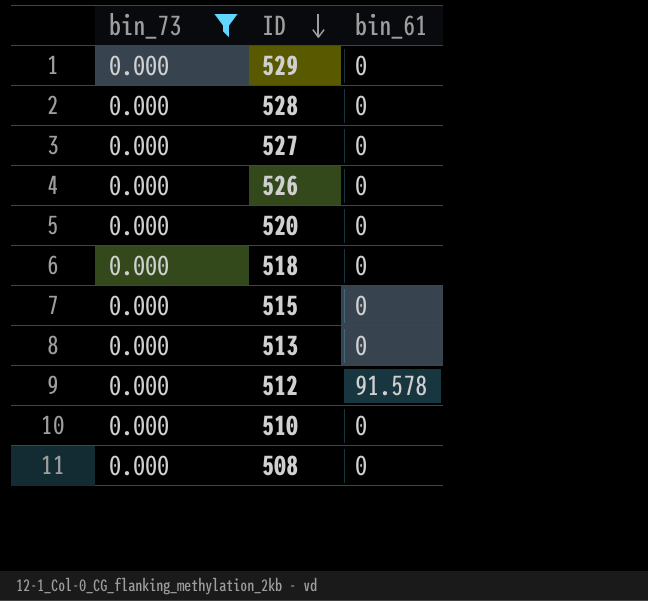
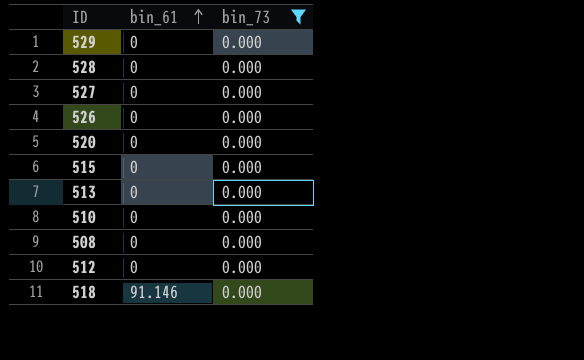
row order: ID descending -> bin_61 ascending
column bin_73 | position: 1 -> 3
512 | bin_61: 91.578 -> 0
518 | bin_61: 0 -> 91.146

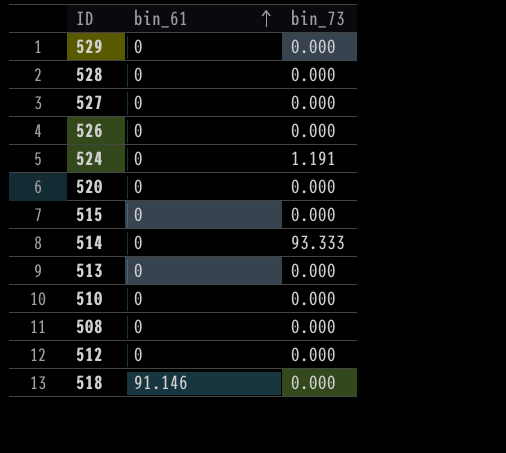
filter: bin_73 = 0.000 -> none

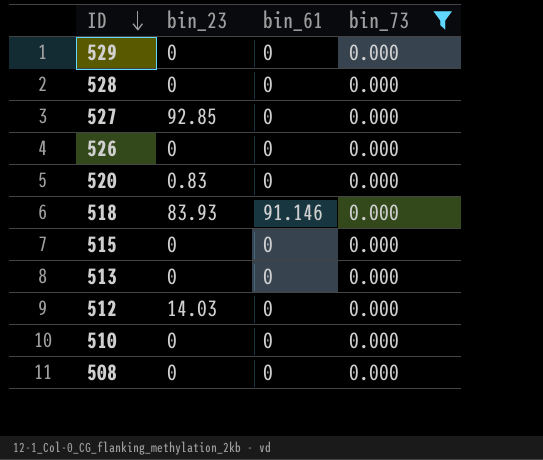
filter: none -> bin_73 = 0.000
row order: bin_61 ascending -> ID descending
column bin_23 | position: none -> 2

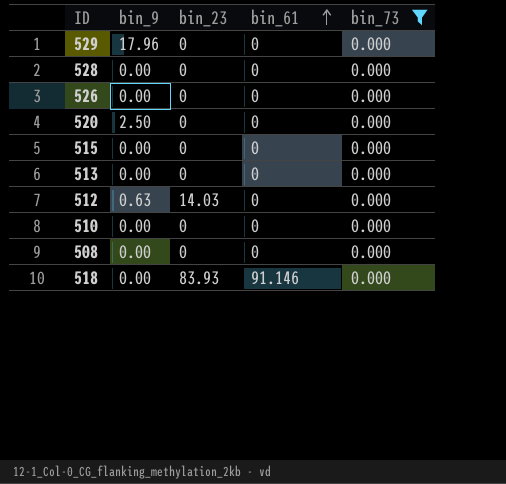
row order: ID descending -> bin_61 ascending
column bin_9 | position: none -> 2
row 527: 92.85 | 0 | 0.000 -> none
520 | bin_23: 0.83 -> 0

